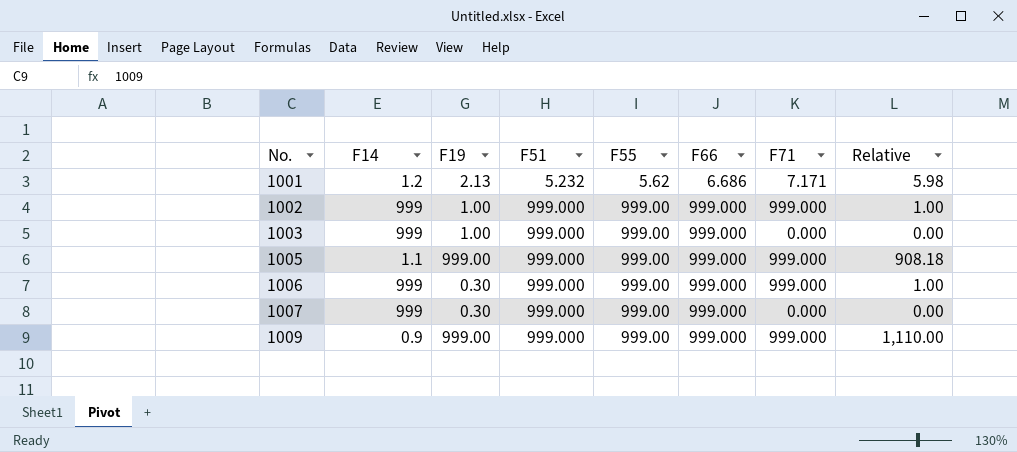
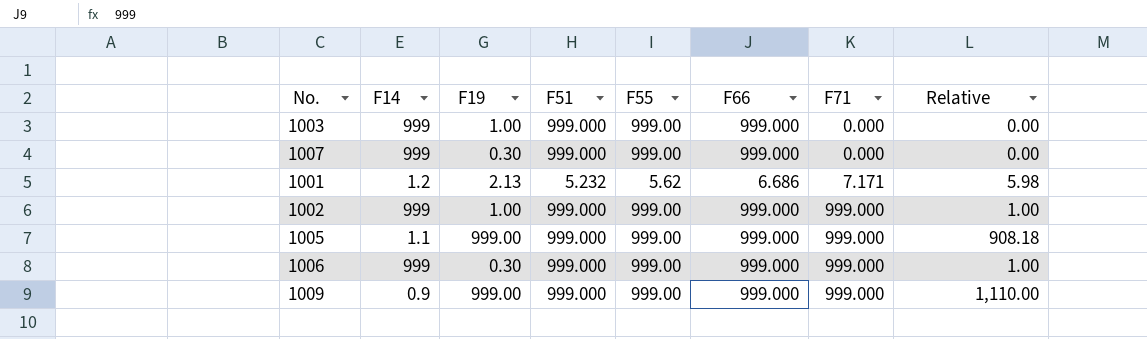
row order: No. ascending -> F71 ascending

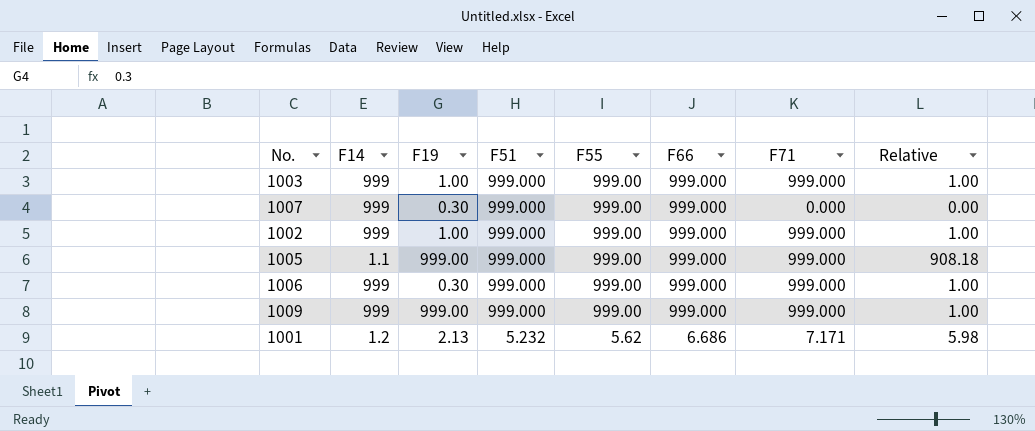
row order: F71 ascending -> F51 descending
1003 | F71: 0.000 -> 999.000
1003 | Relative: 0.00 -> 1.00
1009 | F14: 0.9 -> 999
1009 | Relative: 1,110.00 -> 1.00

